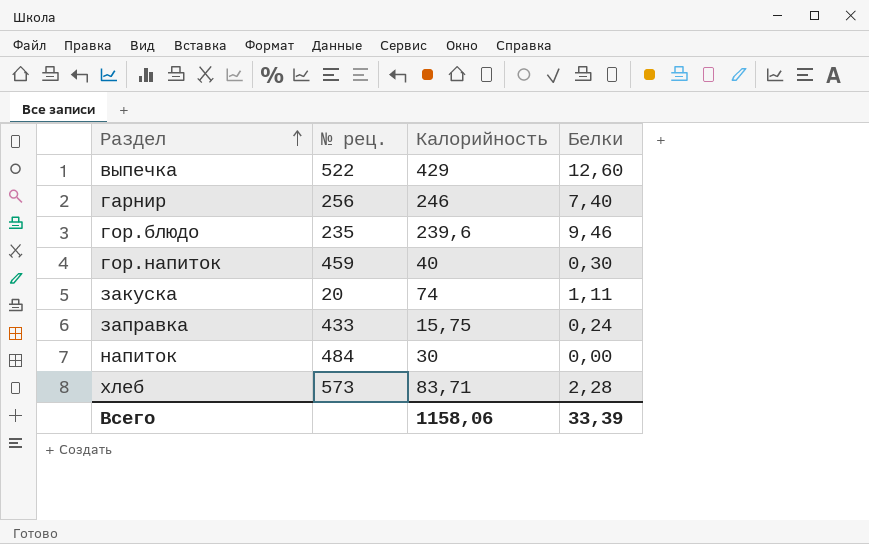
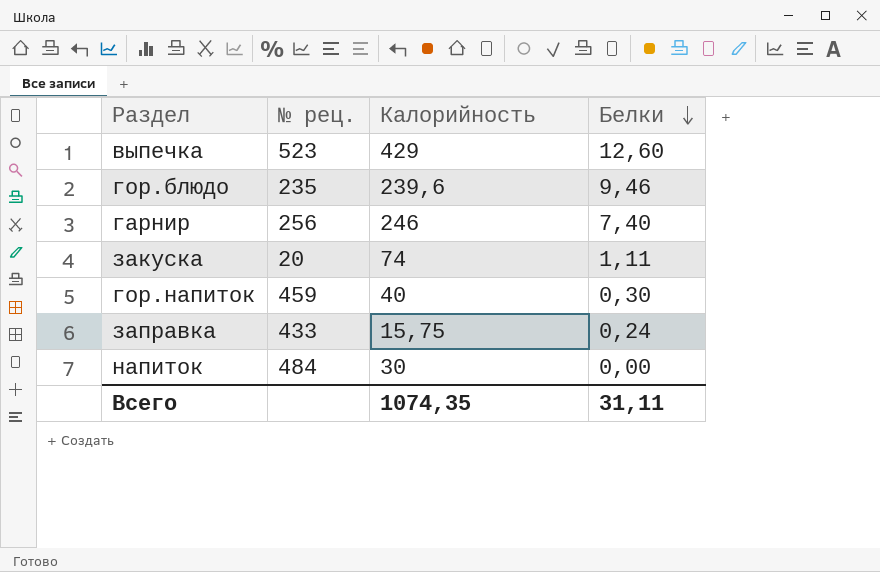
row order: Раздел ascending -> Белки descending
row хлеб: 573 | 83,71 | 2,28 -> none
выпечка | № рец.: 522 -> 523
Всего | Калорийность: 1158,06 -> 1074,35
Всего | Белки: 33,39 -> 31,11

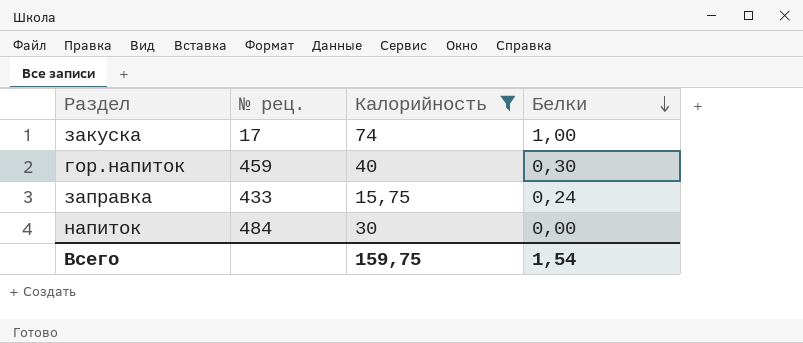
filter: none -> Калорийность <= 74
закуска | № рец.: 20 -> 17
закуска | Белки: 1,11 -> 1,00
Всего | Калорийность: 1074,35 -> 159,75
Всего | Белки: 31,11 -> 1,54

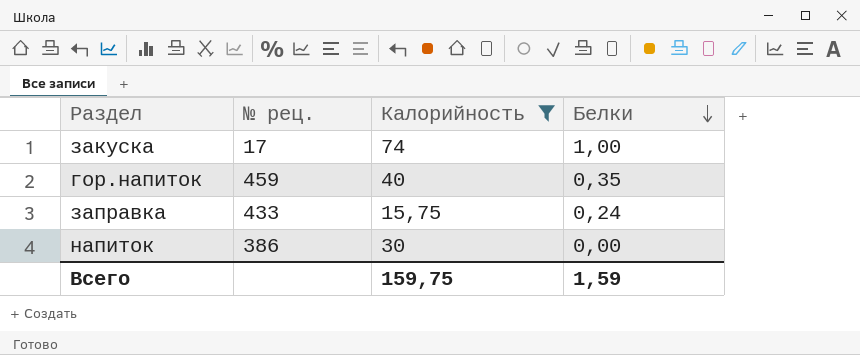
гор.напиток | Белки: 0,30 -> 0,35
напиток | № рец.: 484 -> 386
Всего | Белки: 1,54 -> 1,59

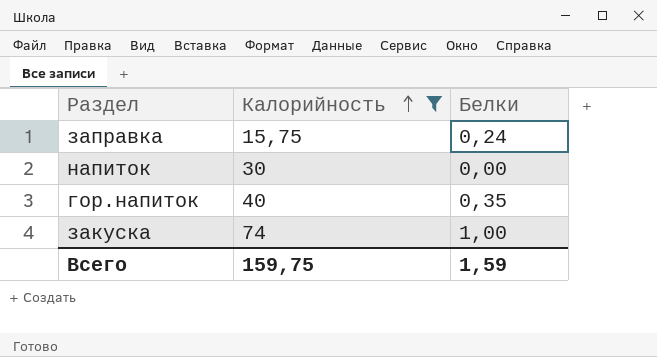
row order: Белки descending -> Калорийность ascending
column № рец. | position: 2 -> none

